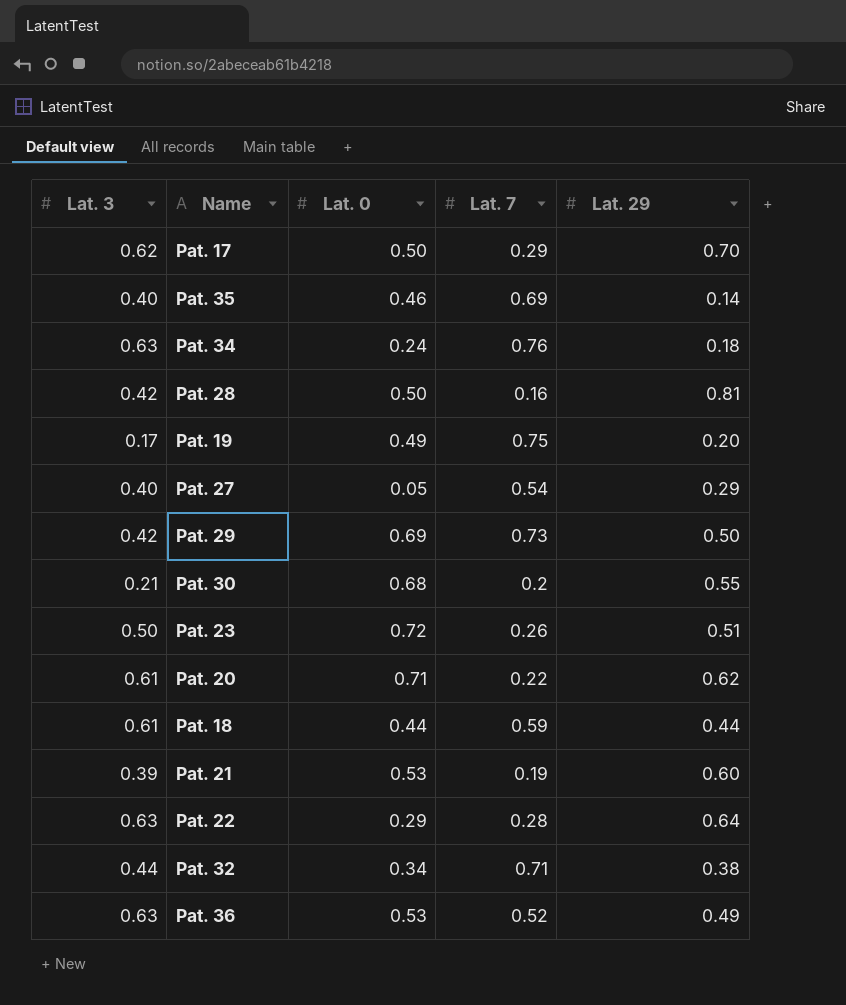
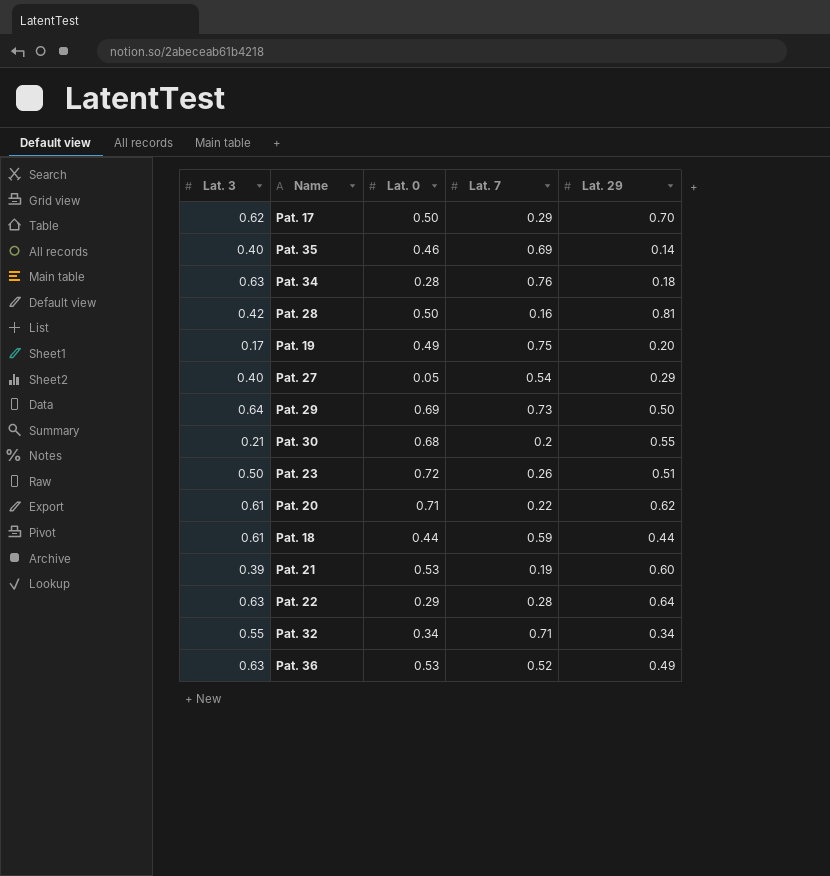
Pat. 34 | Lat. 0: 0.24 -> 0.28
Pat. 29 | Lat. 3: 0.42 -> 0.64
Pat. 32 | Lat. 3: 0.44 -> 0.55
Pat. 32 | Lat. 29: 0.38 -> 0.34

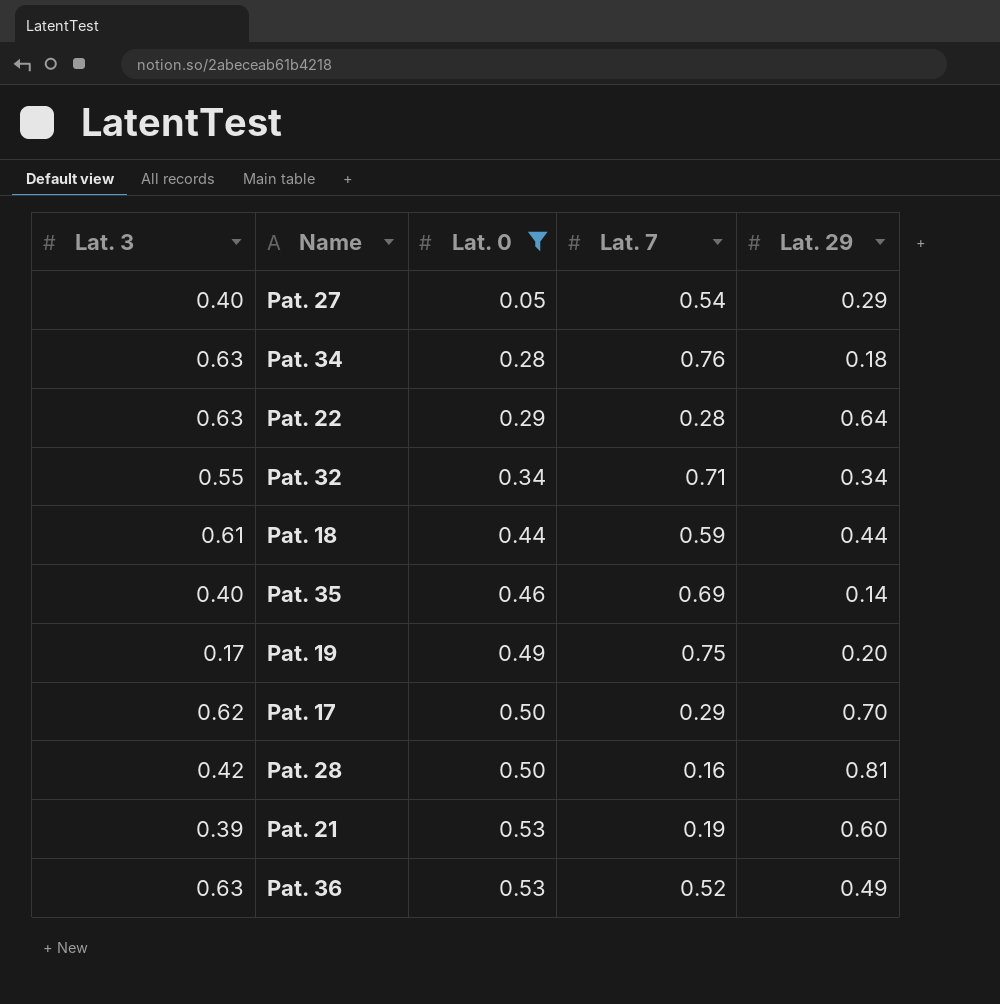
filter: none -> Lat. 0 <= 0.53
row order: none -> Lat. 0 ascending

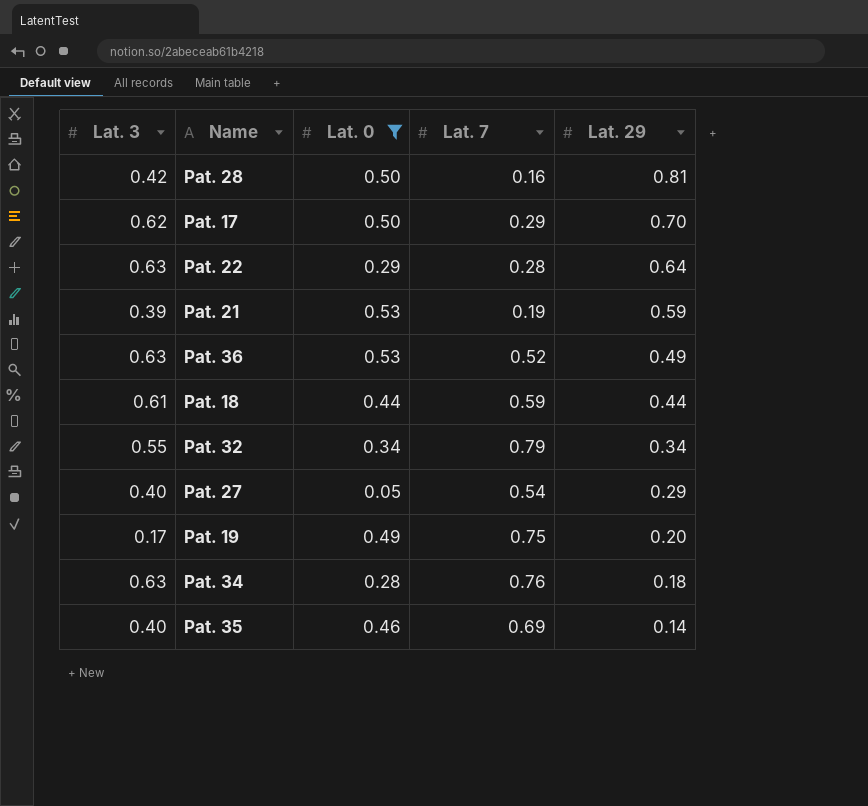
row order: Lat. 0 ascending -> Lat. 29 descending
Pat. 21 | Lat. 29: 0.60 -> 0.59
Pat. 32 | Lat. 7: 0.71 -> 0.79

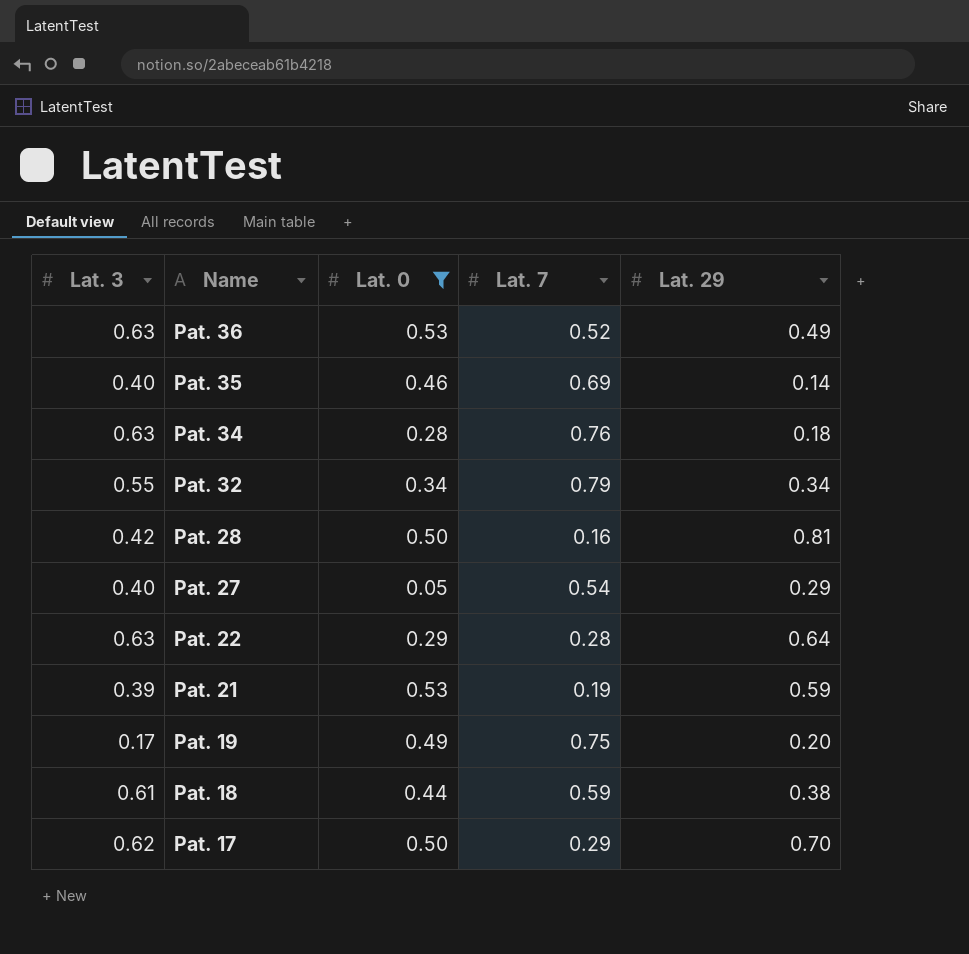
row order: Lat. 29 descending -> Name descending
Pat. 18 | Lat. 29: 0.44 -> 0.38

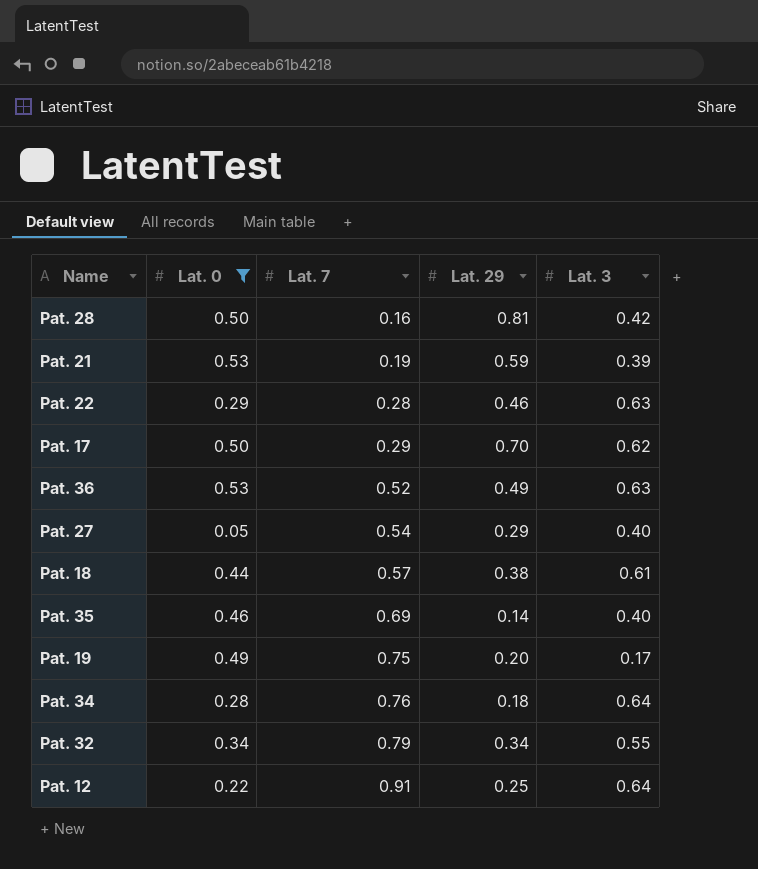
row order: Name descending -> Lat. 7 ascending
column Lat. 3 | position: 1 -> 5
Pat. 22 | Lat. 29: 0.64 -> 0.46
Pat. 18 | Lat. 7: 0.59 -> 0.57
Pat. 34 | Lat. 3: 0.63 -> 0.64
row Pat. 12: none -> 0.22 | 0.91 | 0.25 | 0.64

